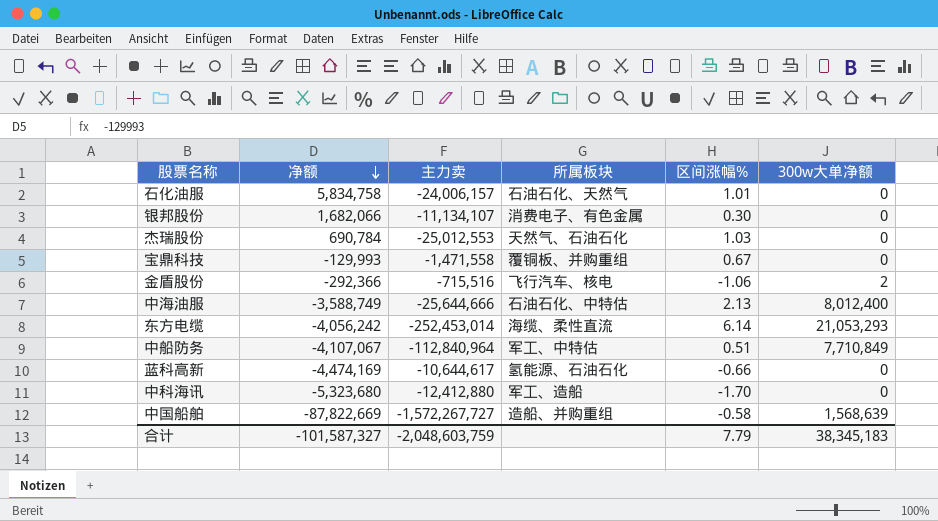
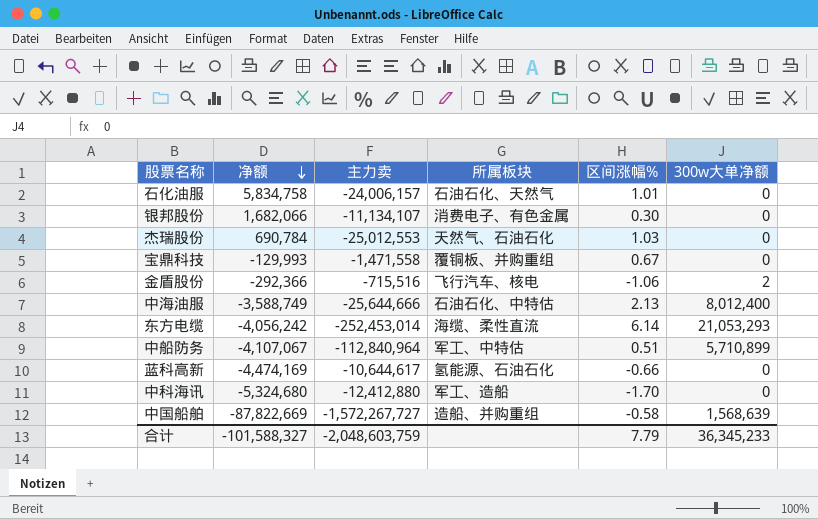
中船防务 | 300w大单净额: 7,710,849 -> 5,710,899
中科海讯 | 净额: -5,323,680 -> -5,324,680
合计 | 净额: -101,587,327 -> -101,588,327
合计 | 300w大单净额: 38,345,183 -> 36,345,233

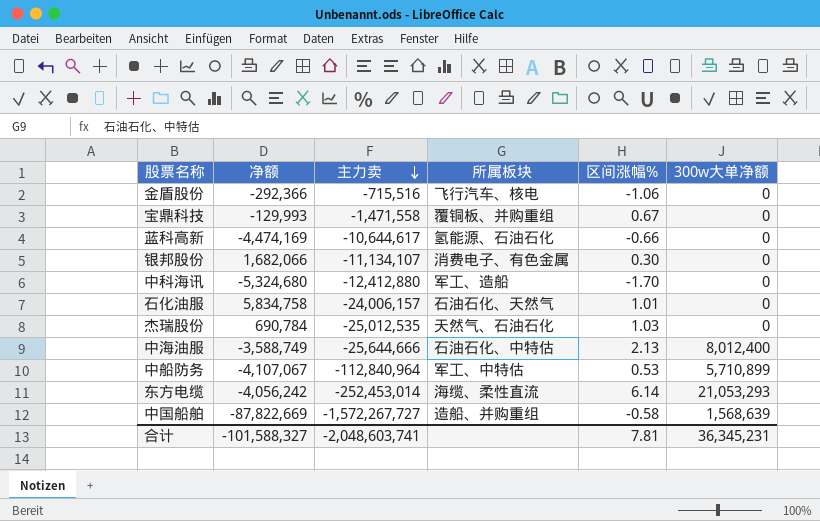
row order: 净额 descending -> 主力卖 descending
金盾股份 | 300w大单净额: 2 -> 0
杰瑞股份 | 主力卖: -25,012,553 -> -25,012,535
中船防务 | 区间涨幅%: 0.51 -> 0.53
合计 | 主力卖: -2,048,603,759 -> -2,048,603,741
合计 | 区间涨幅%: 7.79 -> 7.81
合计 | 300w大单净额: 36,345,233 -> 36,345,231

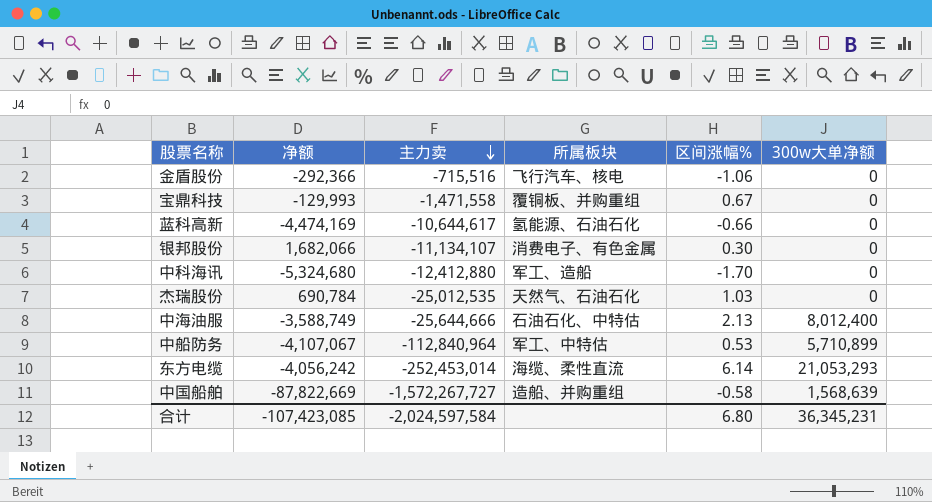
row 石化油服: 5,834,758 | -24,006,157 | 石油石化、天然气 | 1.01 | 0 -> none
合计 | 净额: -101,588,327 -> -107,423,085
合计 | 主力卖: -2,048,603,741 -> -2,024,597,584
合计 | 区间涨幅%: 7.81 -> 6.80

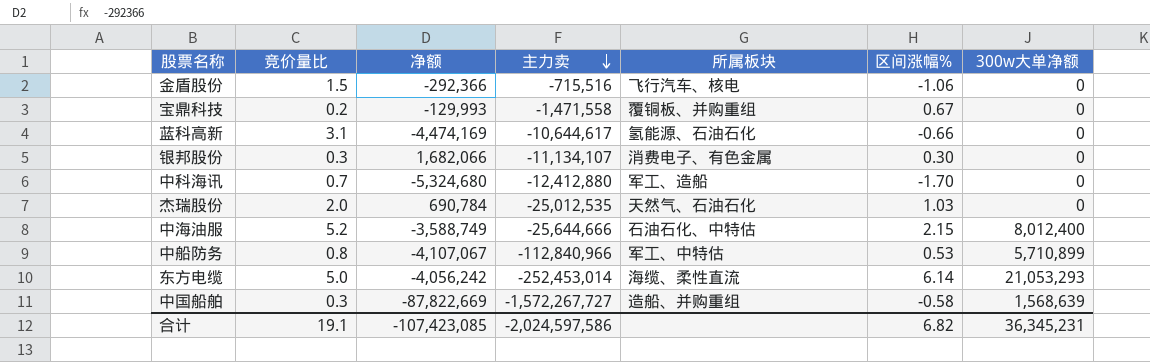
column 竞价量比 | position: none -> 2
中海油服 | 区间涨幅%: 2.13 -> 2.15
中船防务 | 主力卖: -112,840,964 -> -112,840,966
合计 | 主力卖: -2,024,597,584 -> -2,024,597,586
合计 | 区间涨幅%: 6.80 -> 6.82

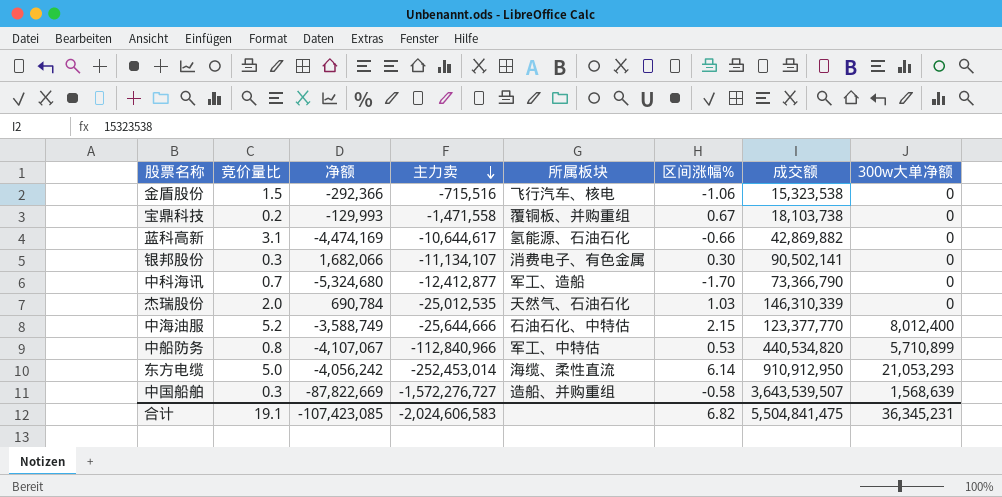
column 成交额 | position: none -> 7
中科海讯 | 主力卖: -12,412,880 -> -12,412,877
中国船舶 | 主力卖: -1,572,267,727 -> -1,572,276,727
合计 | 主力卖: -2,024,597,586 -> -2,024,606,583

